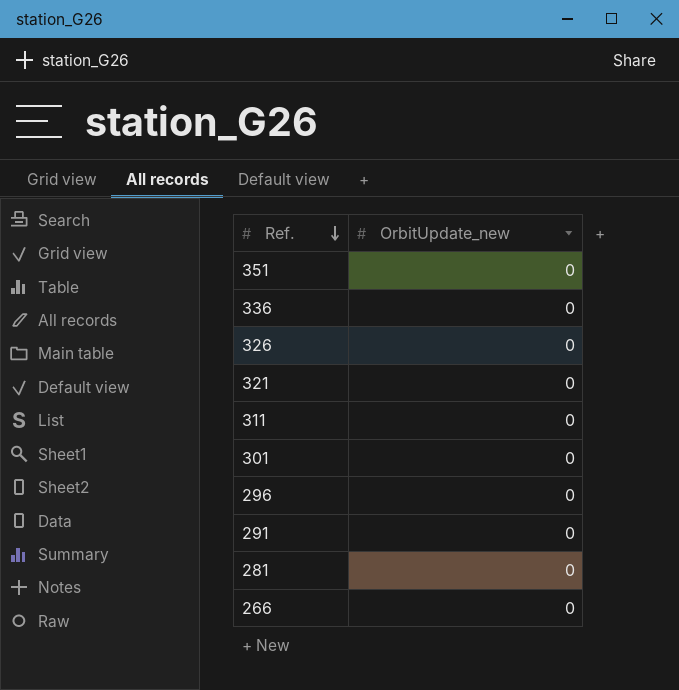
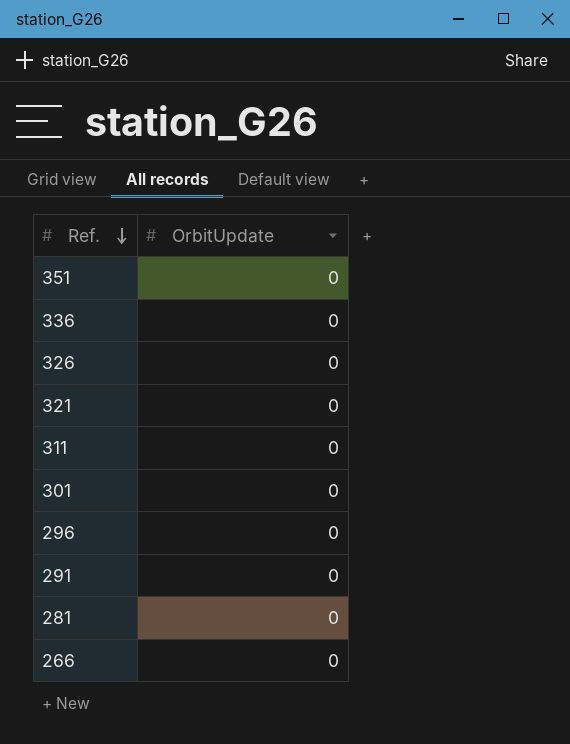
column name: OrbitUpdate_new -> OrbitUpdate

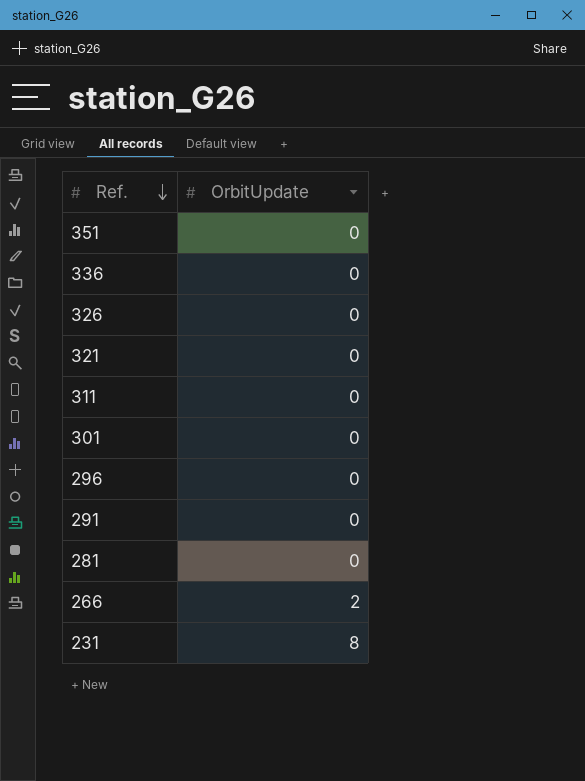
266 | OrbitUpdate: 0 -> 2
row 231: none -> 8

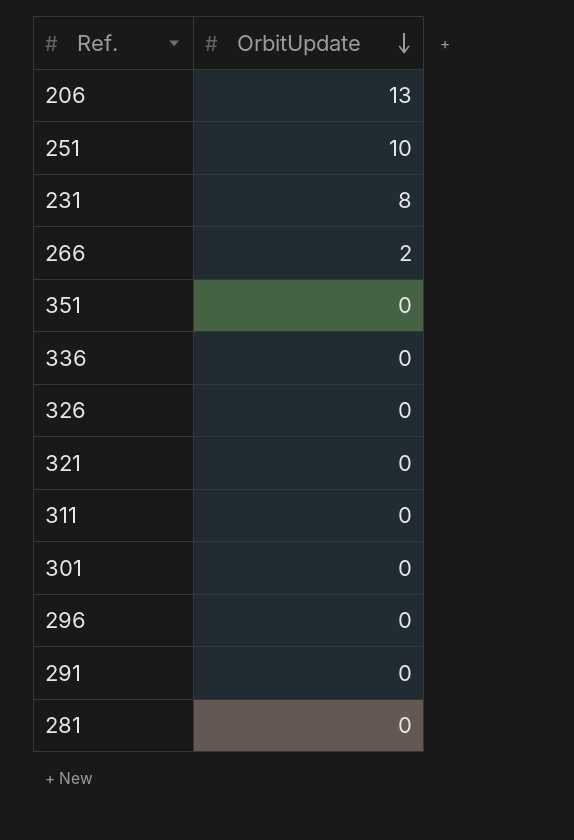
row order: Ref. descending -> OrbitUpdate descending
row 206: none -> 13
row 251: none -> 10

